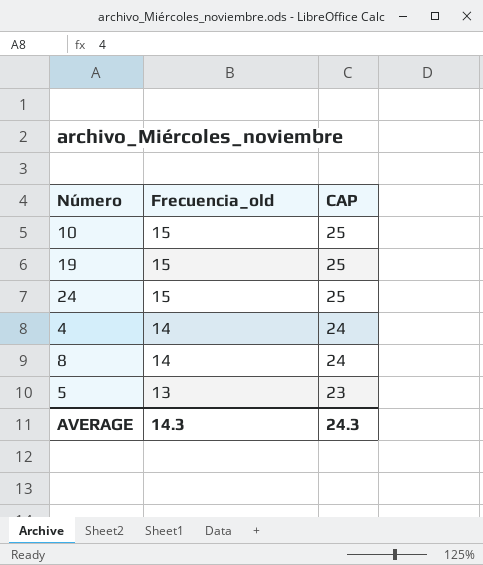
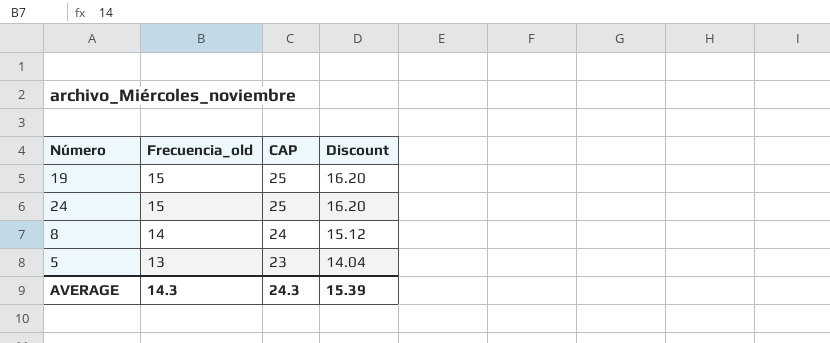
column Discount | formula: none -> [Frecuencia_old] * 1.08
row 10: 15 | 25 -> none
row 4: 14 | 24 -> none

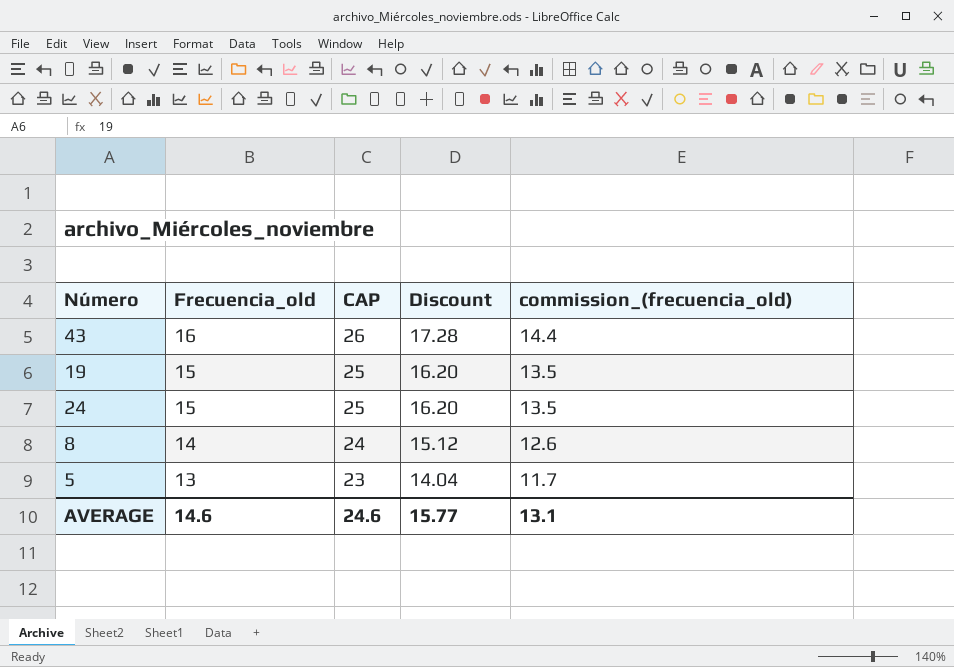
column commission_(frecuencia_old) | formula: none -> [Frecuencia_old] * 0.9
row 43: none -> 16 | 26 | 17.28 | 14.4
AVERAGE | Frecuencia_old: 14.3 -> 14.6
AVERAGE | CAP: 24.3 -> 24.6
AVERAGE | Discount: 15.39 -> 15.77

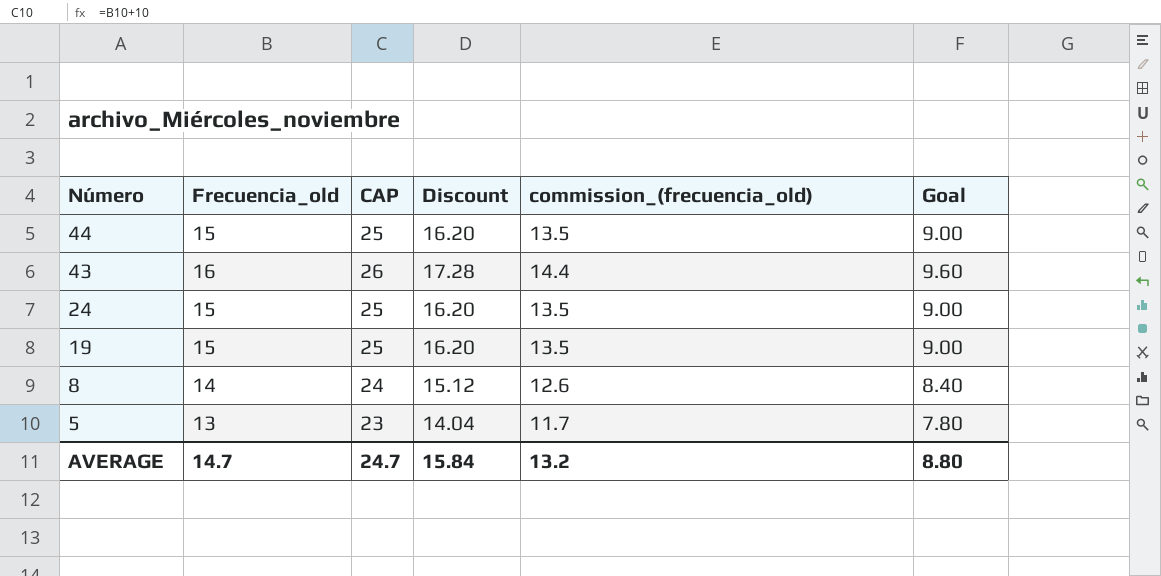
row order: Frecuencia_old descending -> Número descending
column Goal | formula: none -> [Frecuencia_old] * 0.6
row 44: none -> 15 | 25 | 16.20 | 13.5 | 9.00
AVERAGE | Frecuencia_old: 14.6 -> 14.7
AVERAGE | CAP: 24.6 -> 24.7
AVERAGE | Discount: 15.77 -> 15.84
AVERAGE | commission_(frecuencia_old): 13.1 -> 13.2

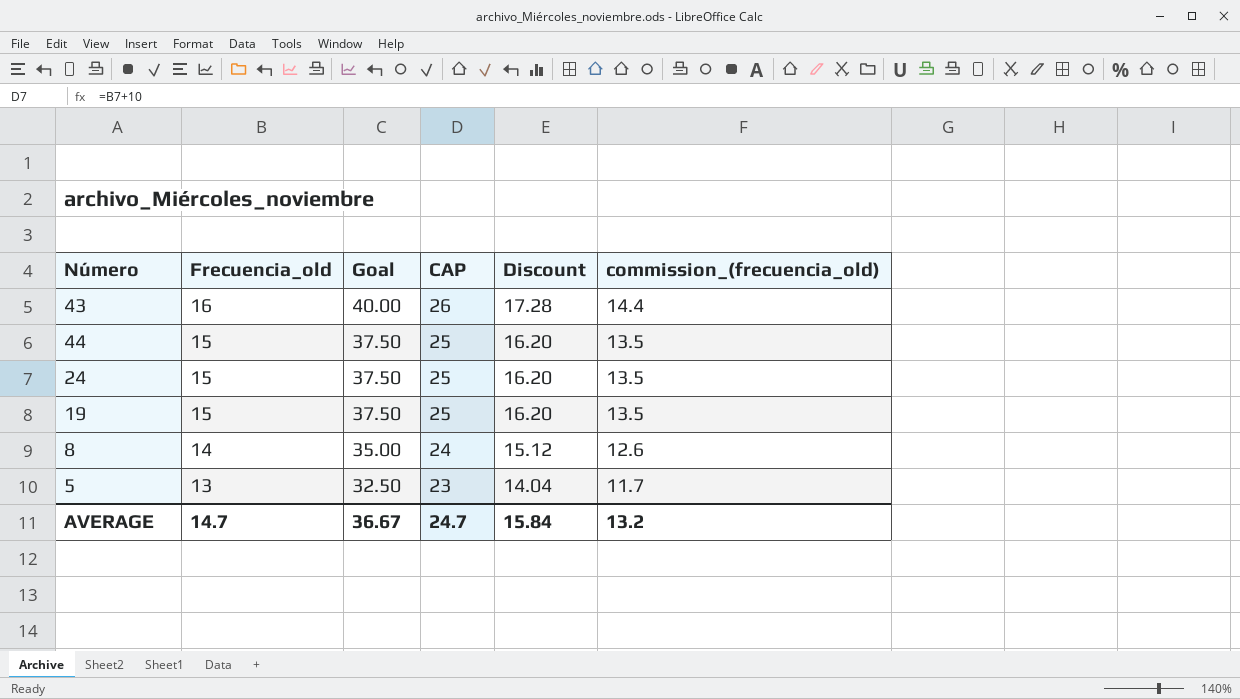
row order: Número descending -> Frecuencia_old descending
column Goal | formula: [Frecuencia_old] * 0.6 -> [Frecuencia_old] * 2.5
column Goal | position: 6 -> 3
AVERAGE | Goal: 8.80 -> 36.67

